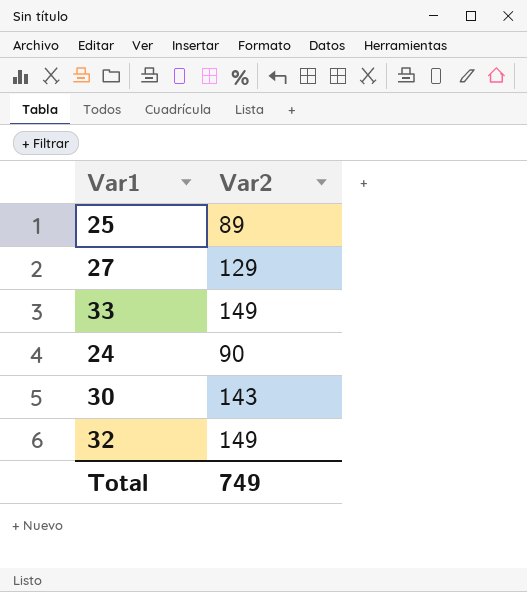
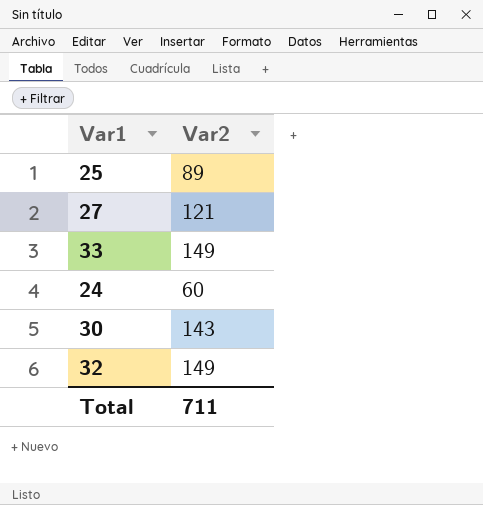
27 | Var2: 129 -> 121
24 | Var2: 90 -> 60
Total | Var2: 749 -> 711

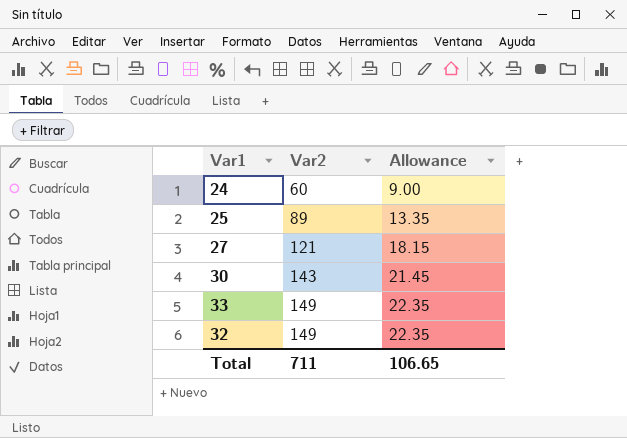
row order: none -> Var2 ascending
column Allowance | formula: none -> [Var2] * 0.15

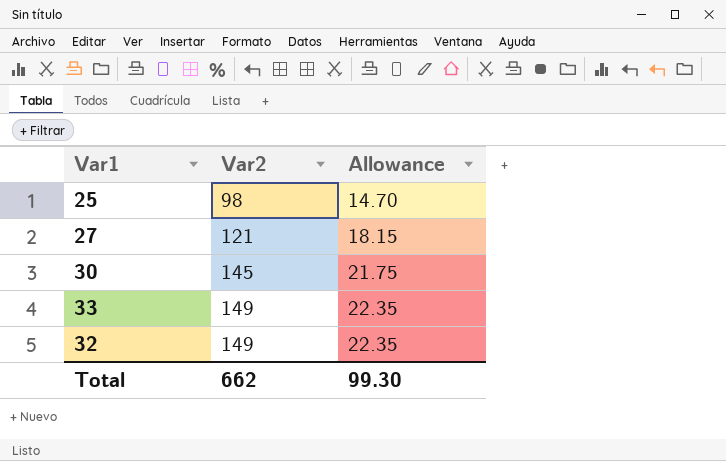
row 24: 60 | 9.00 -> none
25 | Var2: 89 -> 98
25 | Allowance: 13.35 -> 14.70
30 | Var2: 143 -> 145
30 | Allowance: 21.45 -> 21.75
Total | Var2: 711 -> 662
Total | Allowance: 106.65 -> 99.30

